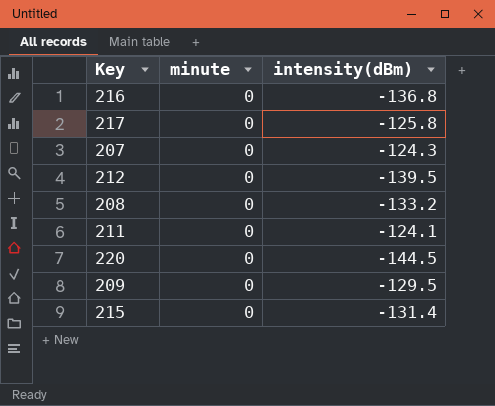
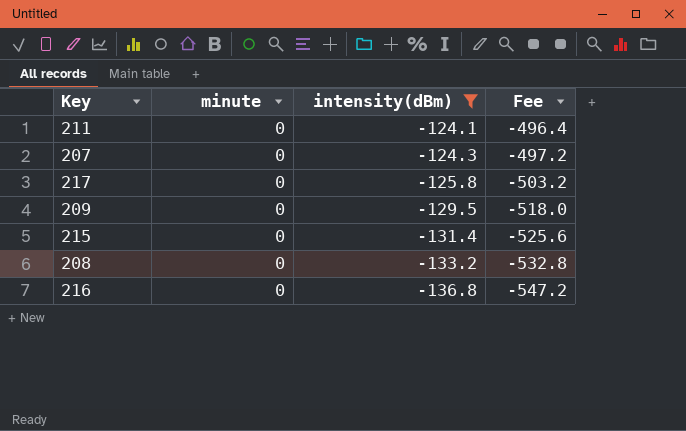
filter: none -> intensity(dBm) >= -136.8
row order: none -> intensity(dBm) descending
column Fee | formula: none -> [intensity(dBm)] * 4

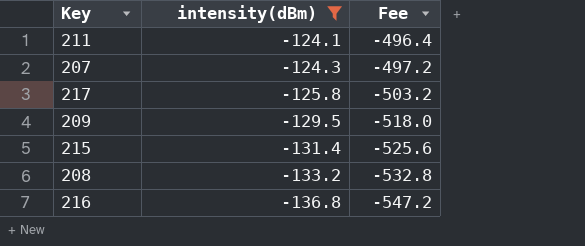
column minute | position: 2 -> none

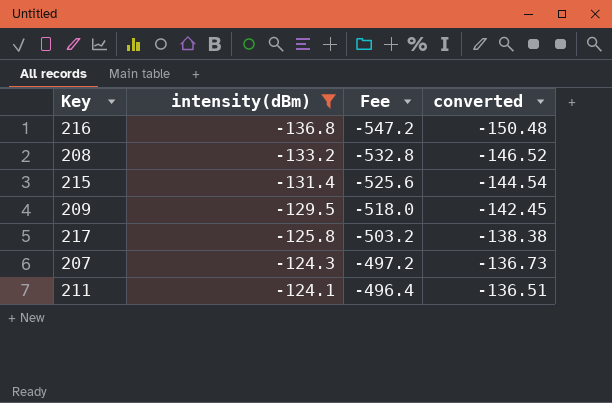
row order: intensity(dBm) descending -> intensity(dBm) ascending
column converted | formula: none -> [intensity(dBm)] * 1.1

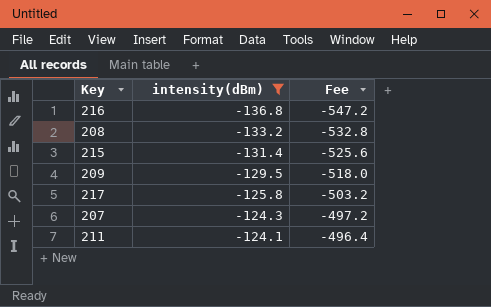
column converted | formula: [intensity(dBm)] * 1.1 -> none

